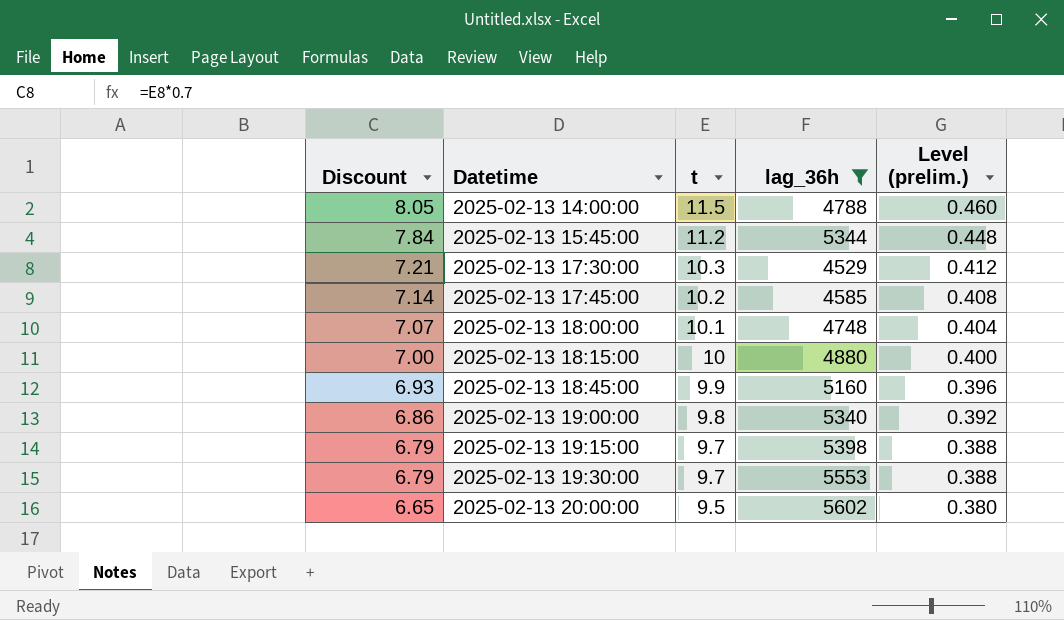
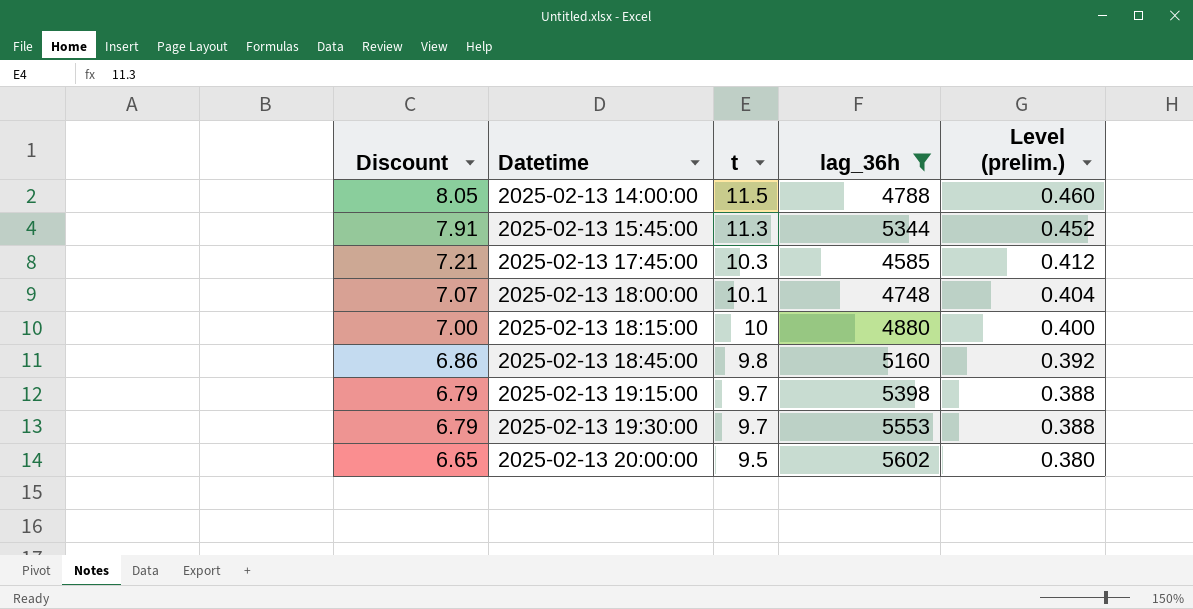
row 2025-02-13 17:30:00: 7.21 | 10.3 | 4529 | 0.412 -> none
row 2025-02-13 19:00:00: 6.86 | 9.8 | 5340 | 0.392 -> none
2025-02-13 15:45:00 | Discount: 7.84 -> 7.91
2025-02-13 15:45:00 | t: 11.2 -> 11.3
2025-02-13 15:45:00 | Level (prelim.): 0.448 -> 0.452
2025-02-13 17:45:00 | Discount: 7.14 -> 7.21
2025-02-13 17:45:00 | t: 10.2 -> 10.3
2025-02-13 17:45:00 | Level (prelim.): 0.408 -> 0.412
2025-02-13 18:45:00 | Discount: 6.93 -> 6.86
2025-02-13 18:45:00 | t: 9.9 -> 9.8
2025-02-13 18:45:00 | Level (prelim.): 0.396 -> 0.392

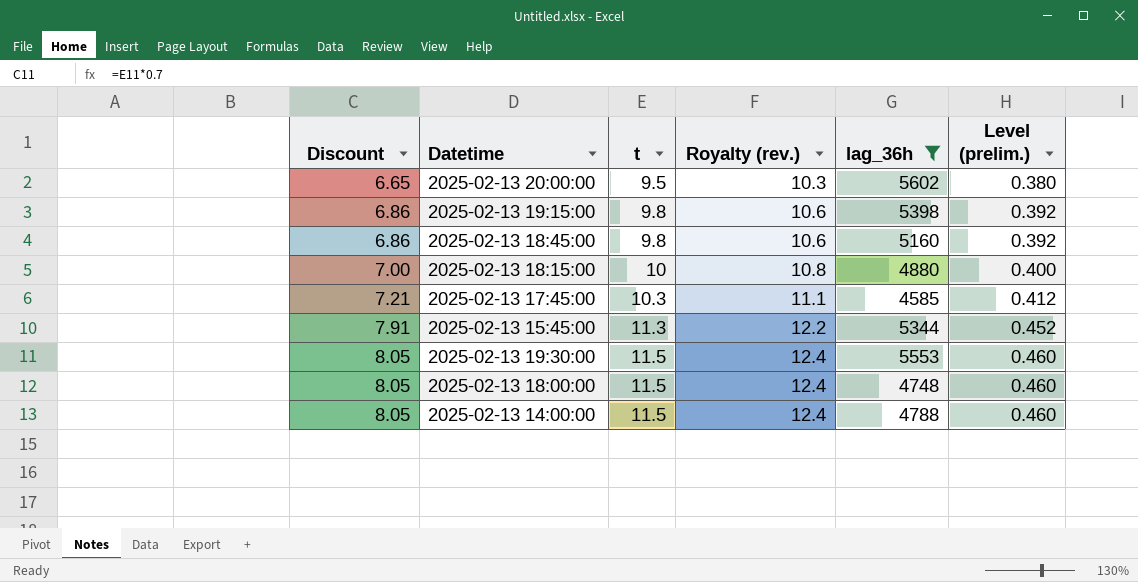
row order: Discount descending -> Discount ascending
column Royalty (rev.) | formula: none -> [t] * 1.08
2025-02-13 19:15:00 | Discount: 6.79 -> 6.86
2025-02-13 19:15:00 | t: 9.7 -> 9.8
2025-02-13 19:15:00 | Level (prelim.): 0.388 -> 0.392
2025-02-13 19:30:00 | Discount: 6.79 -> 8.05
2025-02-13 19:30:00 | t: 9.7 -> 11.5
2025-02-13 19:30:00 | Level (prelim.): 0.388 -> 0.460
2025-02-13 18:00:00 | Discount: 7.07 -> 8.05
2025-02-13 18:00:00 | t: 10.1 -> 11.5
2025-02-13 18:00:00 | Level (prelim.): 0.404 -> 0.460

